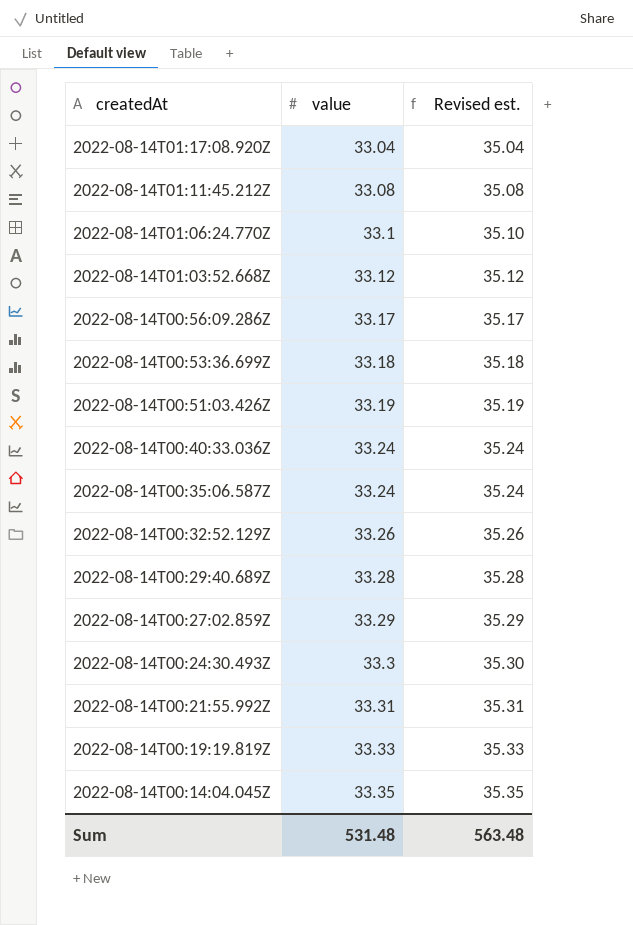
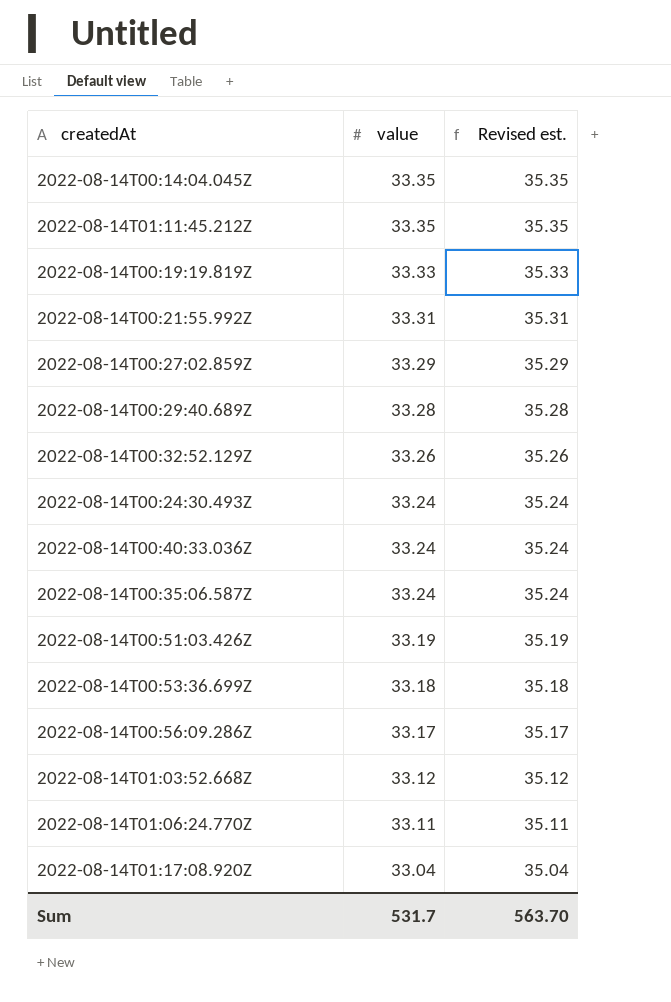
row order: createdAt descending -> value descending
2022-08-14T01:11:45.212Z | value: 33.08 -> 33.35
2022-08-14T01:11:45.212Z | Revised est.: 35.08 -> 35.35
2022-08-14T00:24:30.493Z | value: 33.3 -> 33.24
2022-08-14T00:24:30.493Z | Revised est.: 35.30 -> 35.24
2022-08-14T01:06:24.770Z | value: 33.1 -> 33.11
2022-08-14T01:06:24.770Z | Revised est.: 35.10 -> 35.11
Sum | value: 531.48 -> 531.7
Sum | Revised est.: 563.48 -> 563.70

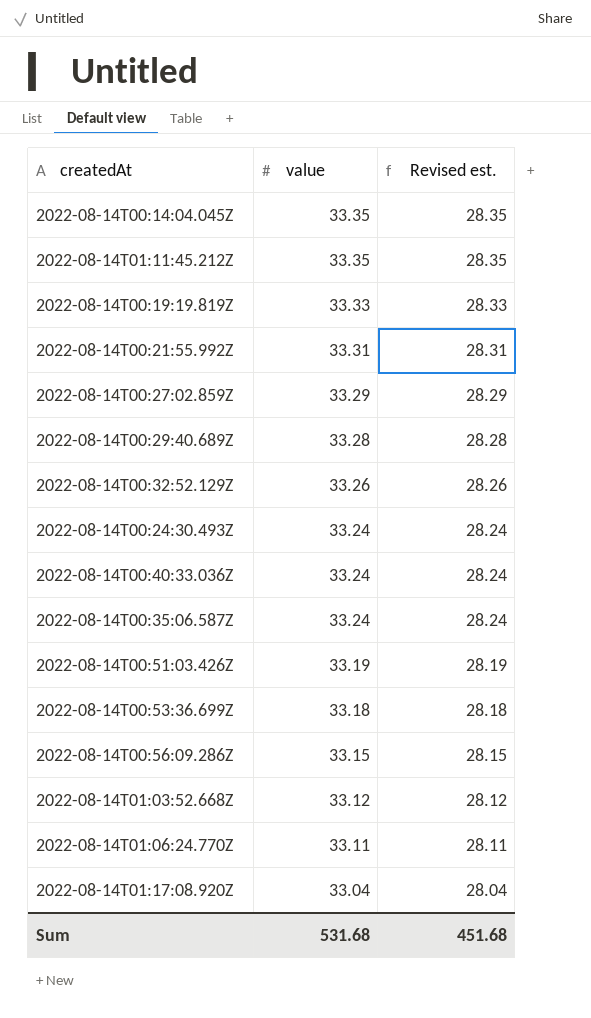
column Revised est. | formula: [value] + 2 -> [value] - 5
2022-08-14T00:56:09.286Z | value: 33.17 -> 33.15
Sum | value: 531.7 -> 531.68
Sum | Revised est.: 563.70 -> 451.68

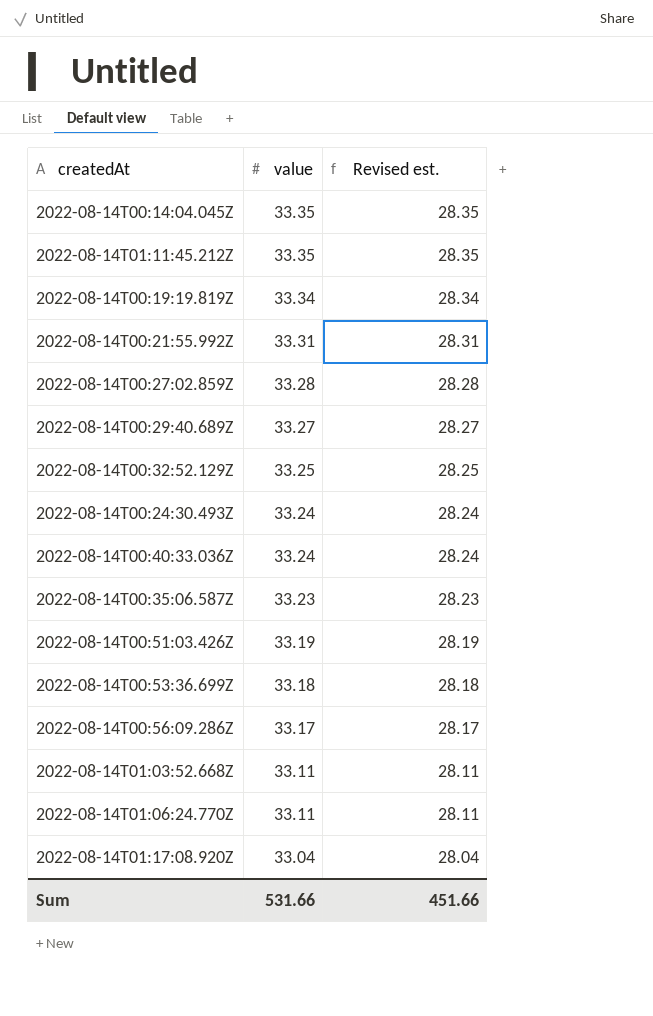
2022-08-14T00:19:19.819Z | value: 33.33 -> 33.34
2022-08-14T00:19:19.819Z | Revised est.: 28.33 -> 28.34
2022-08-14T00:27:02.859Z | value: 33.29 -> 33.28
2022-08-14T00:27:02.859Z | Revised est.: 28.29 -> 28.28
2022-08-14T00:29:40.689Z | value: 33.28 -> 33.27
2022-08-14T00:29:40.689Z | Revised est.: 28.28 -> 28.27
2022-08-14T00:32:52.129Z | value: 33.26 -> 33.25
2022-08-14T00:32:52.129Z | Revised est.: 28.26 -> 28.25
2022-08-14T00:35:06.587Z | value: 33.24 -> 33.23
2022-08-14T00:35:06.587Z | Revised est.: 28.24 -> 28.23
2022-08-14T00:56:09.286Z | value: 33.15 -> 33.17
2022-08-14T00:56:09.286Z | Revised est.: 28.15 -> 28.17
2022-08-14T01:03:52.668Z | value: 33.12 -> 33.11
2022-08-14T01:03:52.668Z | Revised est.: 28.12 -> 28.11
Sum | value: 531.68 -> 531.66
Sum | Revised est.: 451.68 -> 451.66

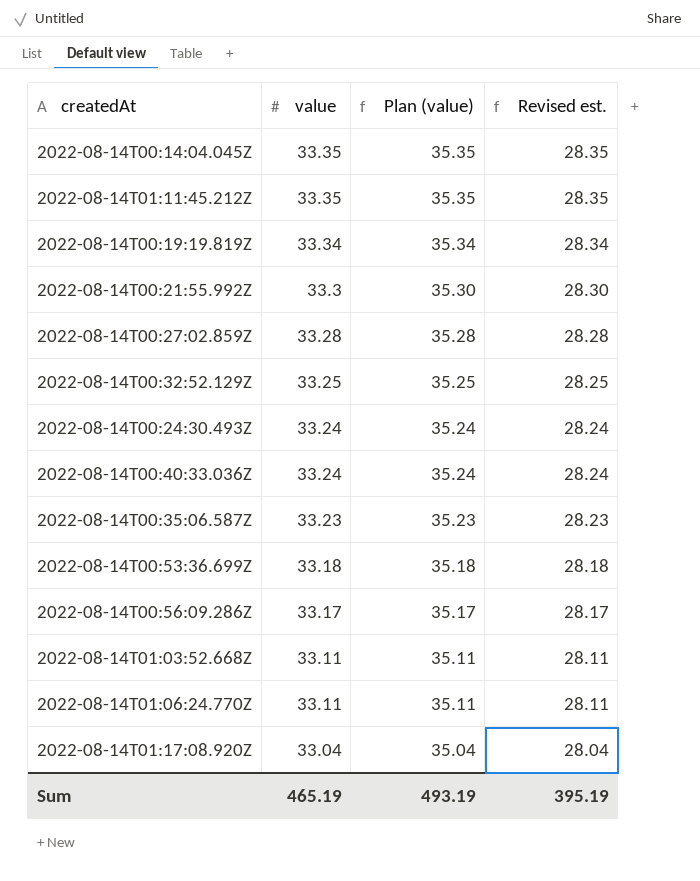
column Plan (value) | formula: none -> [value] + 2
row 2022-08-14T00:29:40.689Z: 33.27 | 28.27 -> none
row 2022-08-14T00:51:03.426Z: 33.19 | 28.19 -> none
2022-08-14T00:21:55.992Z | value: 33.31 -> 33.3
2022-08-14T00:21:55.992Z | Revised est.: 28.31 -> 28.30
Sum | value: 531.66 -> 465.19
Sum | Revised est.: 451.66 -> 395.19

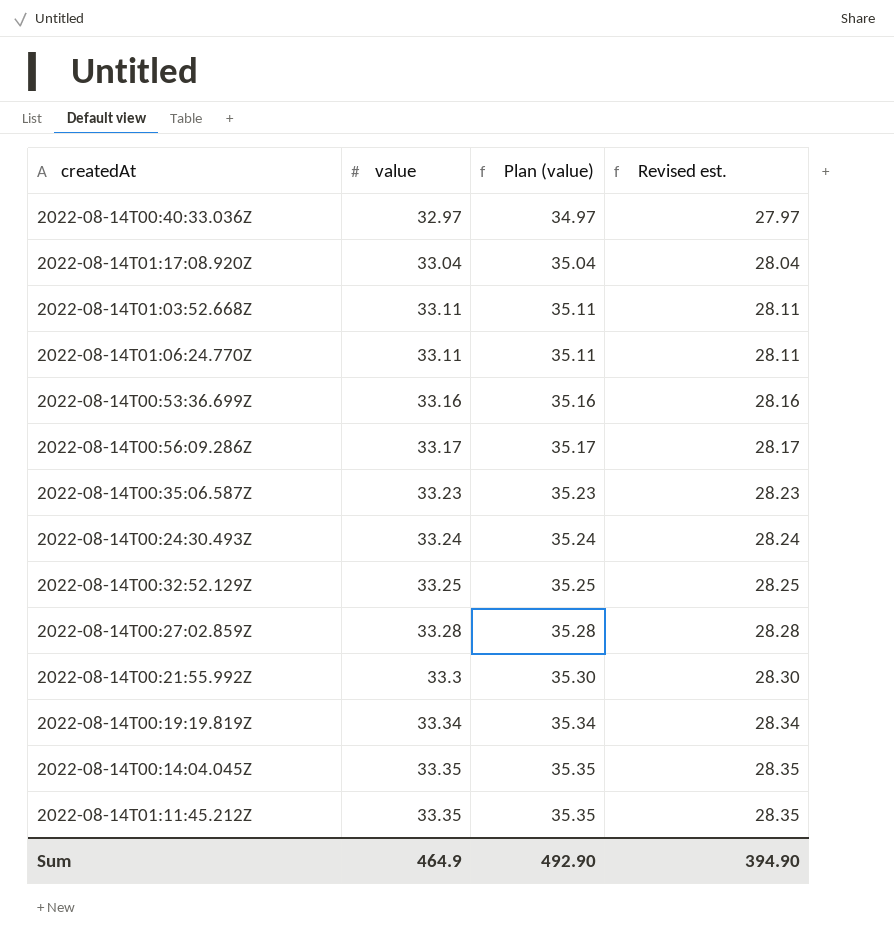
row order: value descending -> value ascending
2022-08-14T00:40:33.036Z | value: 33.24 -> 32.97
2022-08-14T00:40:33.036Z | Plan (value): 35.24 -> 34.97
2022-08-14T00:40:33.036Z | Revised est.: 28.24 -> 27.97
2022-08-14T00:53:36.699Z | value: 33.18 -> 33.16
2022-08-14T00:53:36.699Z | Plan (value): 35.18 -> 35.16
2022-08-14T00:53:36.699Z | Revised est.: 28.18 -> 28.16
Sum | value: 465.19 -> 464.9
Sum | Plan (value): 493.19 -> 492.90
Sum | Revised est.: 395.19 -> 394.90

